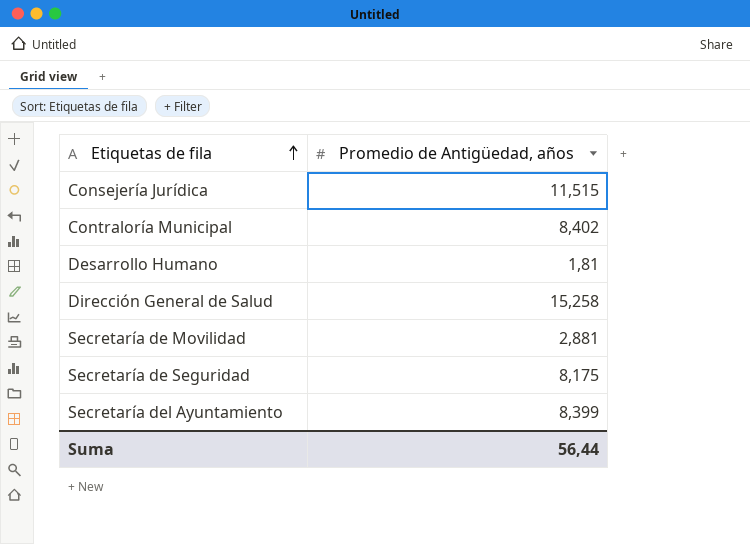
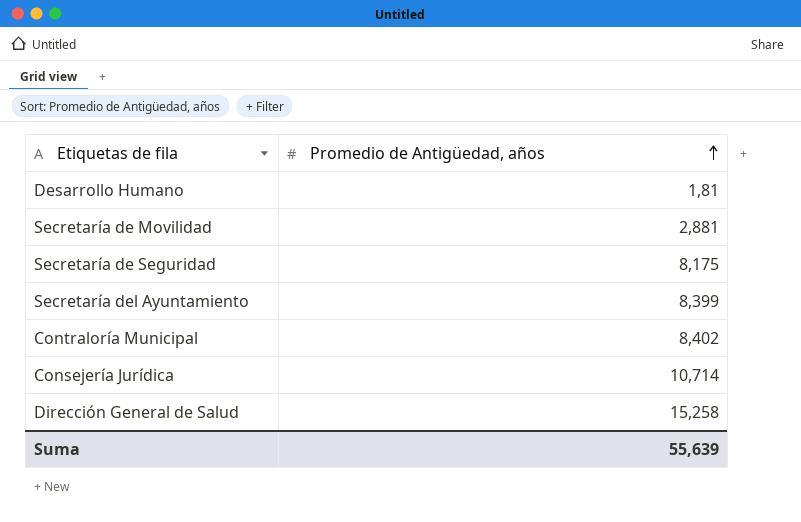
row order: Etiquetas de fila ascending -> Promedio de Antigüedad, años ascending
Consejería Jurídica | Promedio de Antigüedad, años: 11,515 -> 10,714
Suma | Promedio de Antigüedad, años: 56,44 -> 55,639

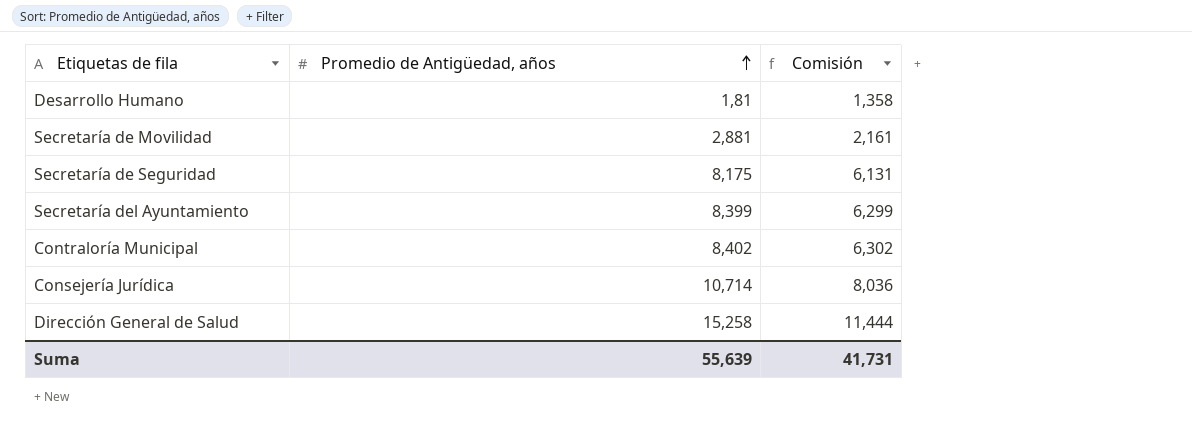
column Comisión | formula: none -> [Promedio de Antigüedad, años] * 0,75

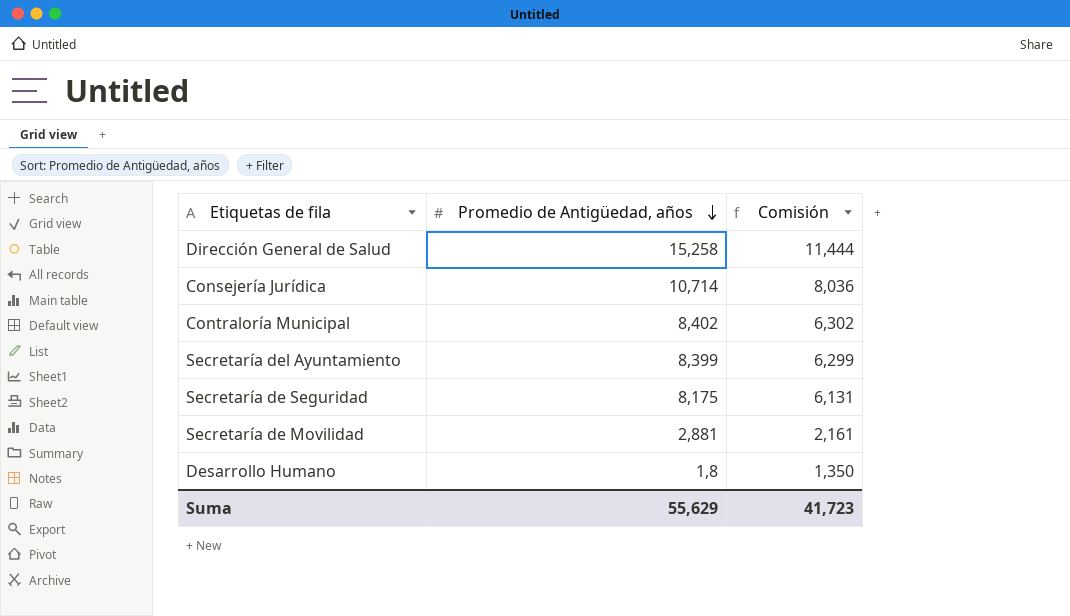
row order: Promedio de Antigüedad, años ascending -> Promedio de Antigüedad, años descending
Desarrollo Humano | Promedio de Antigüedad, años: 1,81 -> 1,8
Desarrollo Humano | Comisión: 1,358 -> 1,350
Suma | Promedio de Antigüedad, años: 55,639 -> 55,629
Suma | Comisión: 41,731 -> 41,723

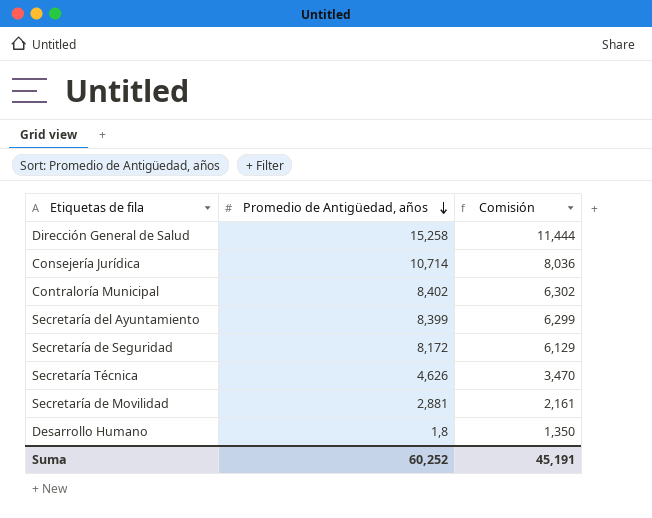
Secretaría de Seguridad | Promedio de Antigüedad, años: 8,175 -> 8,172
Secretaría de Seguridad | Comisión: 6,131 -> 6,129
row Secretaría Técnica: none -> 4,626 | 3,470
Suma | Promedio de Antigüedad, años: 55,629 -> 60,252
Suma | Comisión: 41,723 -> 45,191

